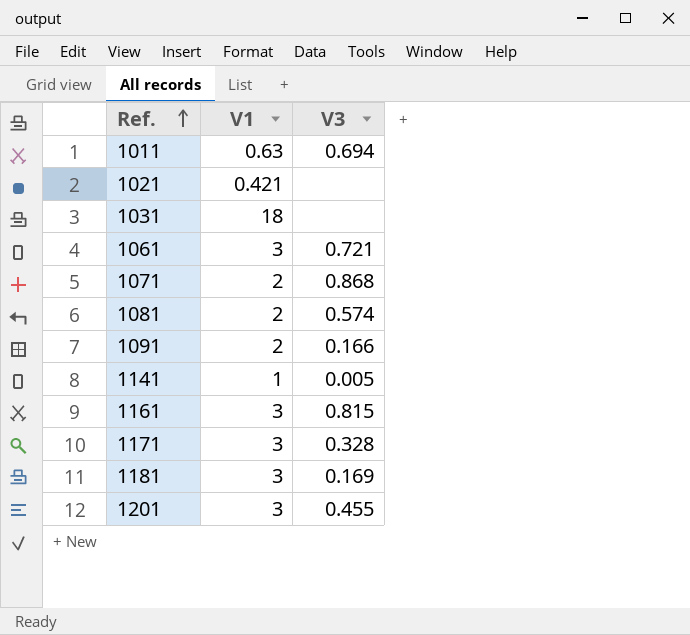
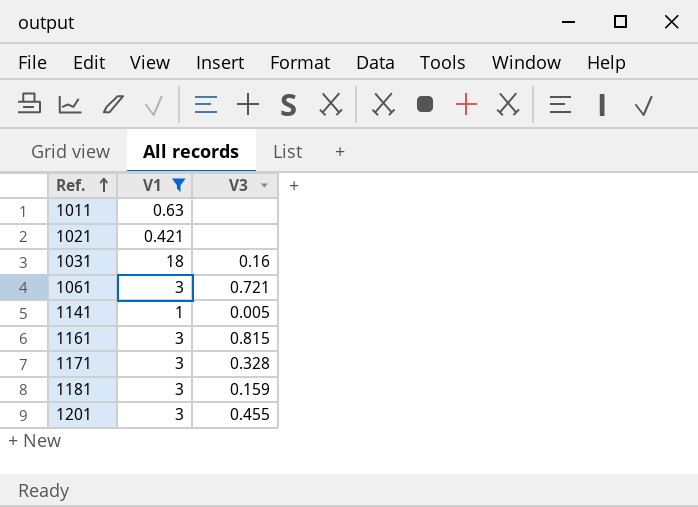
filter: none -> V1 != 2
1011 | V3: 0.694 -> none
1031 | V3: none -> 0.16
1181 | V3: 0.169 -> 0.159

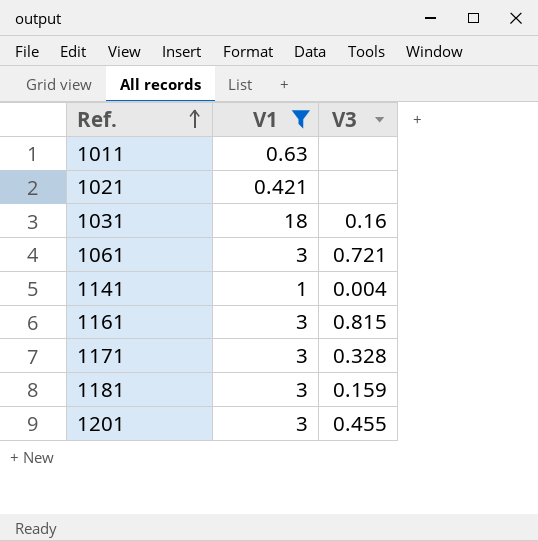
1141 | V3: 0.005 -> 0.004

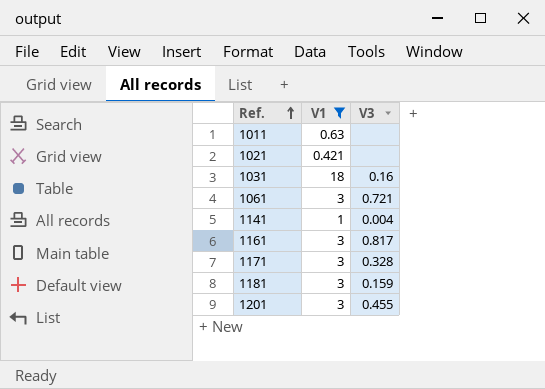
1161 | V3: 0.815 -> 0.817

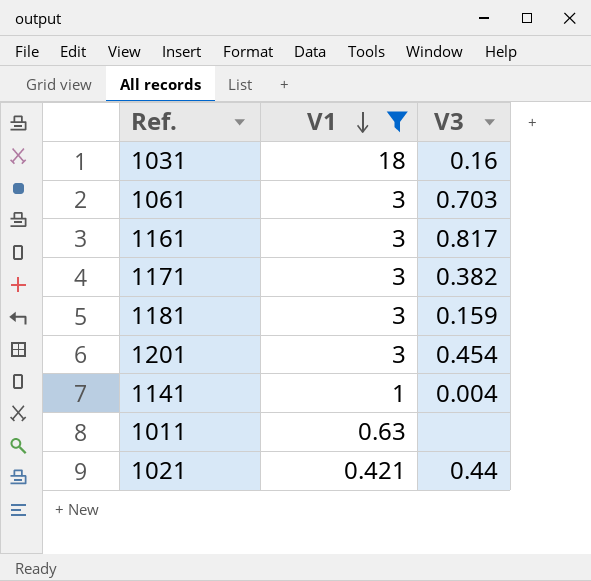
row order: Ref. ascending -> V1 descending
1061 | V3: 0.721 -> 0.703
1171 | V3: 0.328 -> 0.382
1201 | V3: 0.455 -> 0.454
1021 | V3: none -> 0.44

